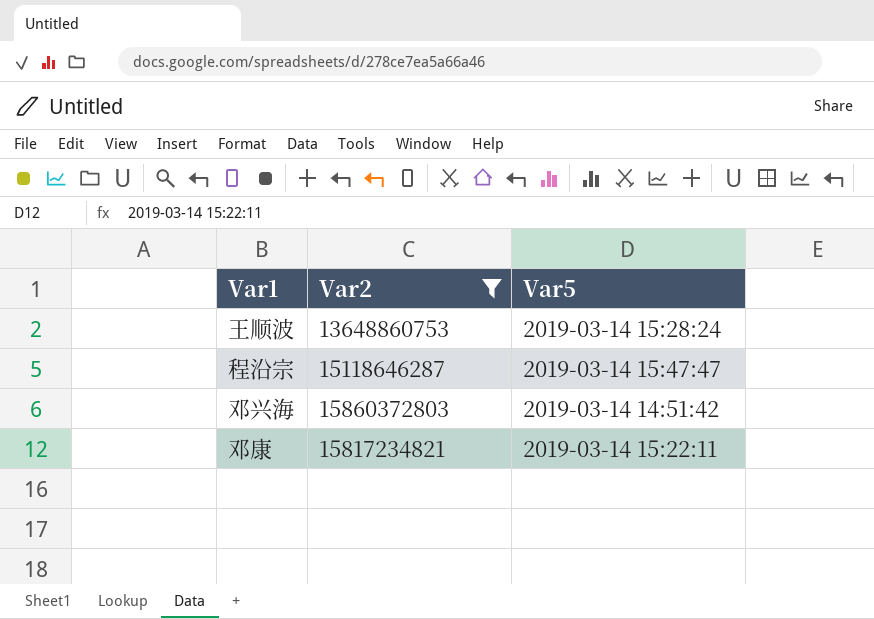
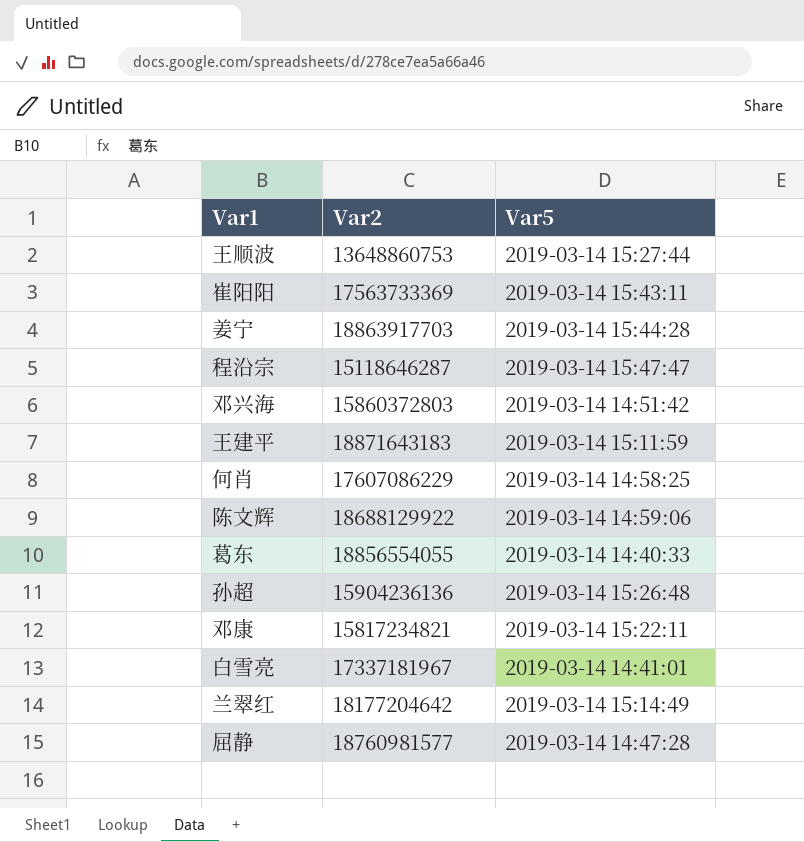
filter: Var2 <= 15860372803 -> none
王顺波 | Var5: 2019-03-14 15:28:24 -> 2019-03-14 15:27:44

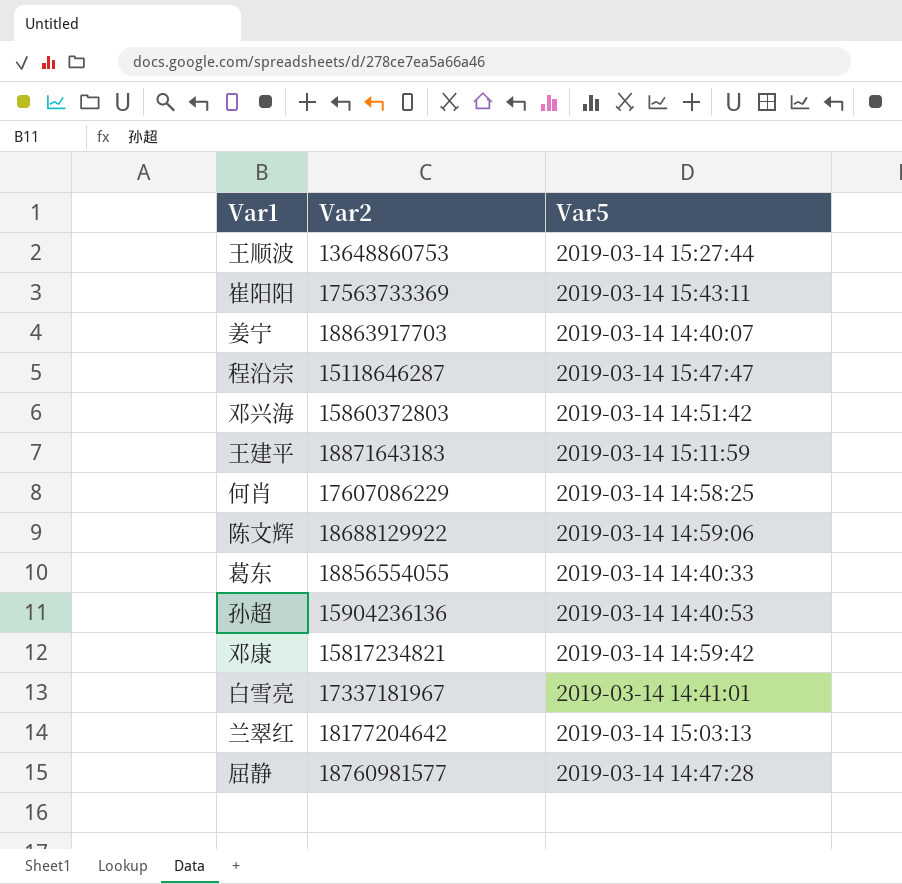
姜宁 | Var5: 2019-03-14 15:44:28 -> 2019-03-14 14:40:07
孙超 | Var5: 2019-03-14 15:26:48 -> 2019-03-14 14:40:53
邓康 | Var5: 2019-03-14 15:22:11 -> 2019-03-14 14:59:42
兰翠红 | Var5: 2019-03-14 15:14:49 -> 2019-03-14 15:03:13

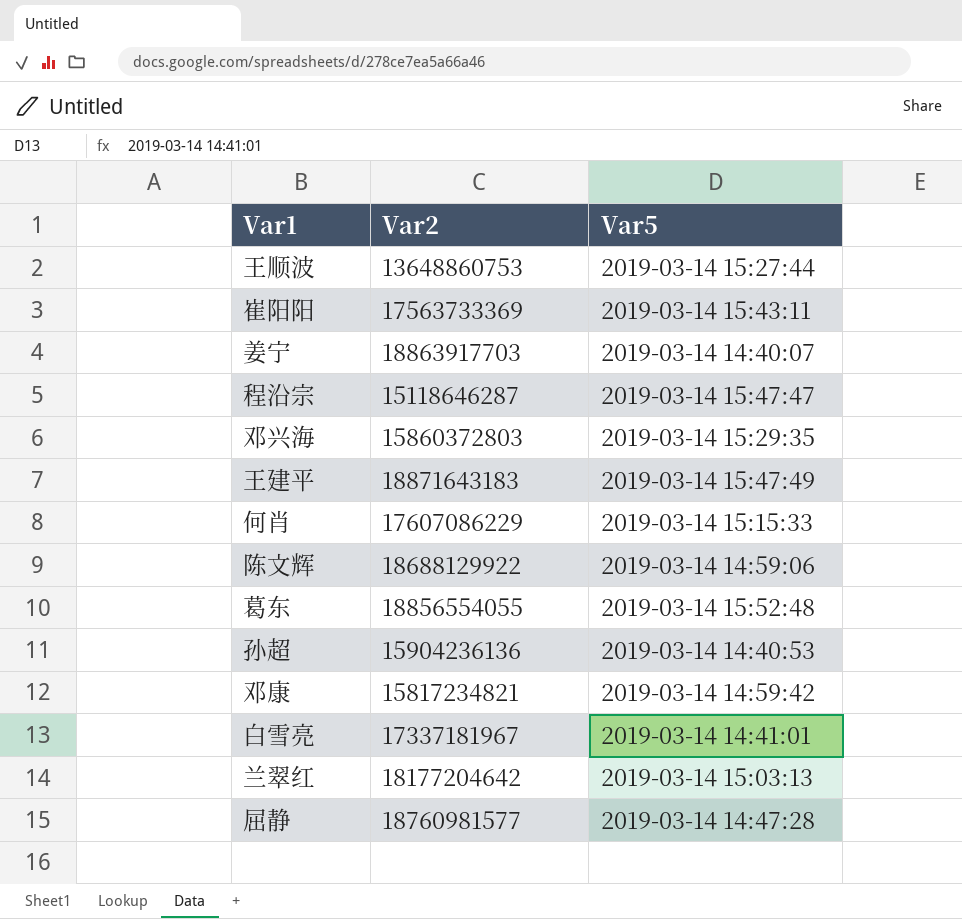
邓兴海 | Var5: 2019-03-14 14:51:42 -> 2019-03-14 15:29:35
王建平 | Var5: 2019-03-14 15:11:59 -> 2019-03-14 15:47:49
何肖 | Var5: 2019-03-14 14:58:25 -> 2019-03-14 15:15:33
葛东 | Var5: 2019-03-14 14:40:33 -> 2019-03-14 15:52:48

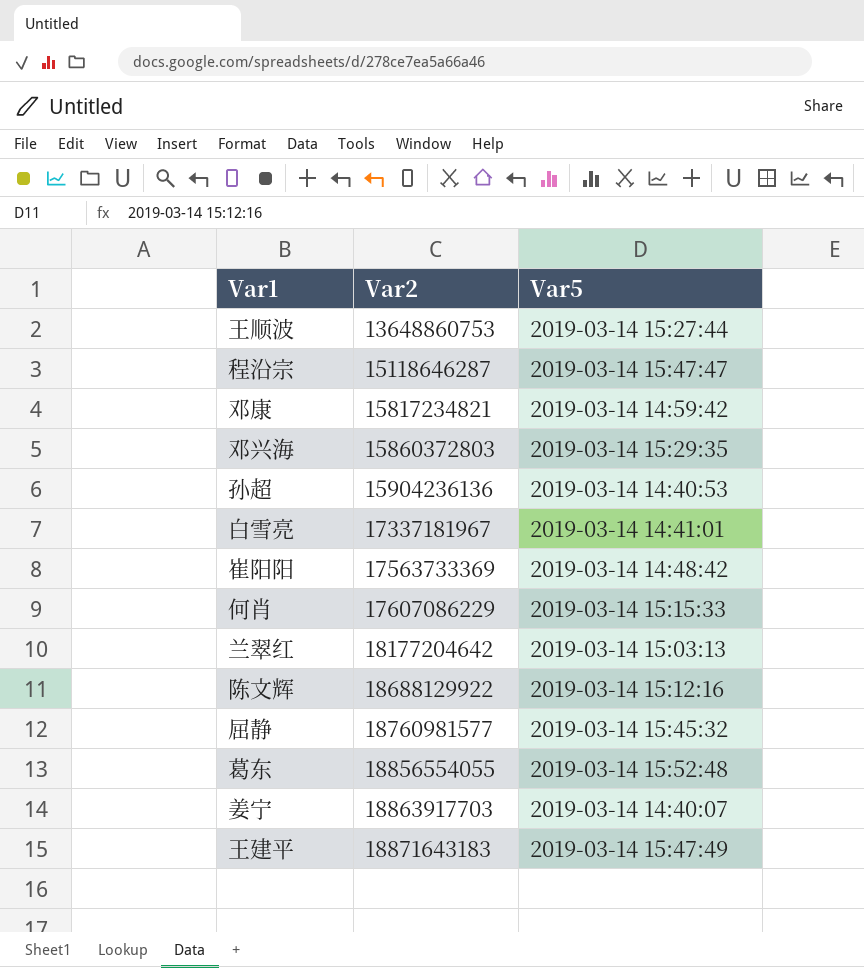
row order: none -> Var2 ascending
崔阳阳 | Var5: 2019-03-14 15:43:11 -> 2019-03-14 14:48:42
陈文辉 | Var5: 2019-03-14 14:59:06 -> 2019-03-14 15:12:16
屈静 | Var5: 2019-03-14 14:47:28 -> 2019-03-14 15:45:32

